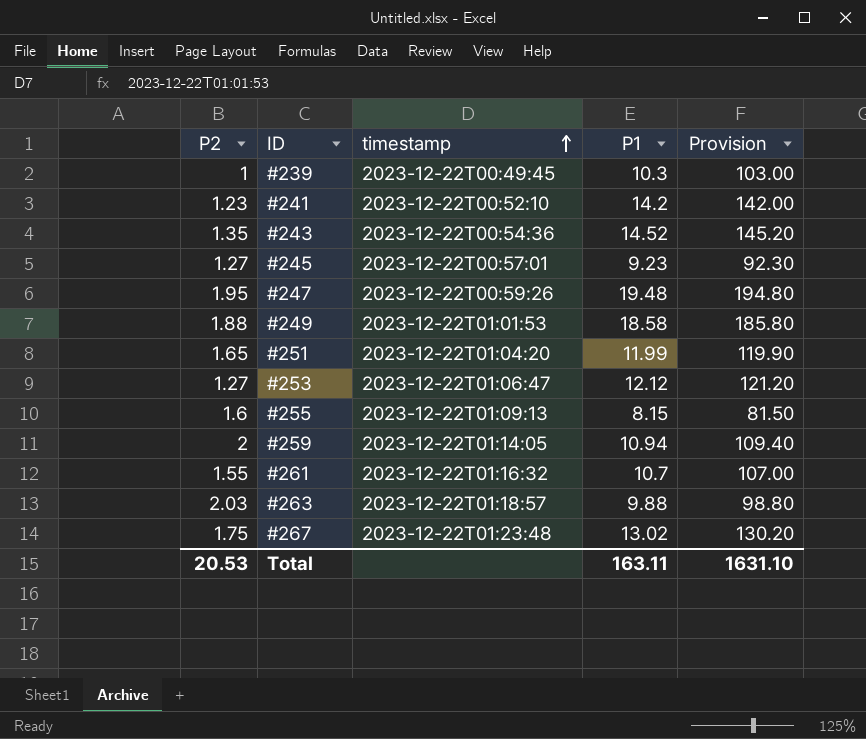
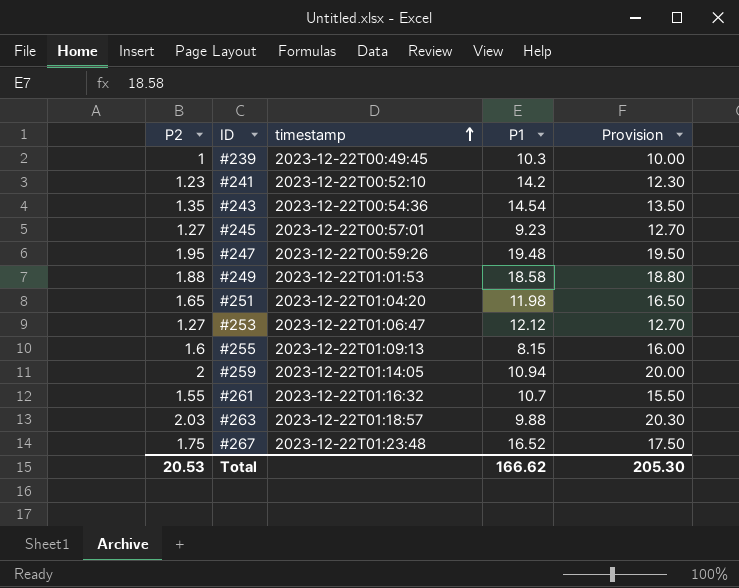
column Provision | formula: [P1] * 10 -> [P2] * 10
#243 | P1: 14.52 -> 14.54
#251 | P1: 11.99 -> 11.98
#267 | P1: 13.02 -> 16.52
Total | P1: 163.11 -> 166.62
Total | Provision: 1631.10 -> 205.30

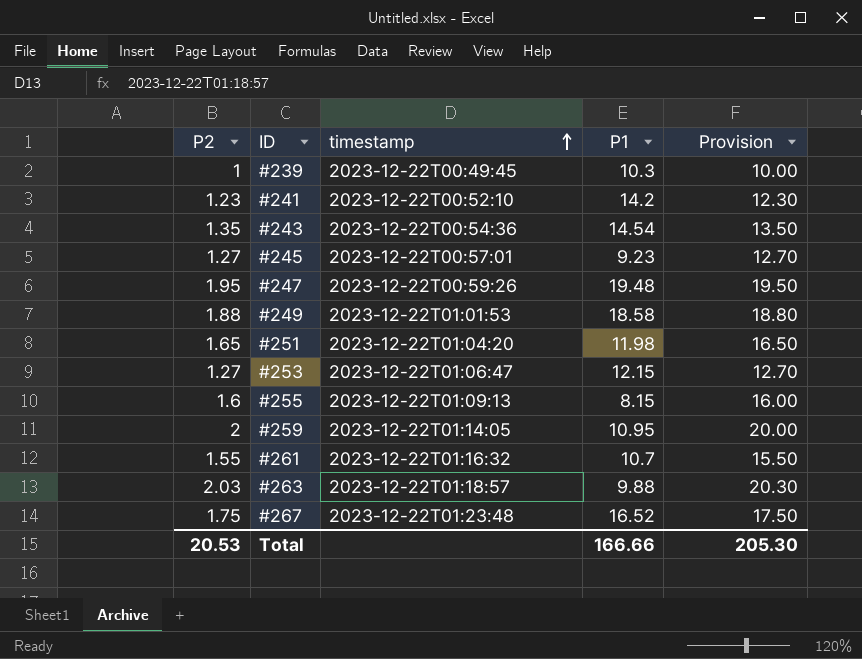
#253 | P1: 12.12 -> 12.15
#259 | P1: 10.94 -> 10.95
Total | P1: 166.62 -> 166.66

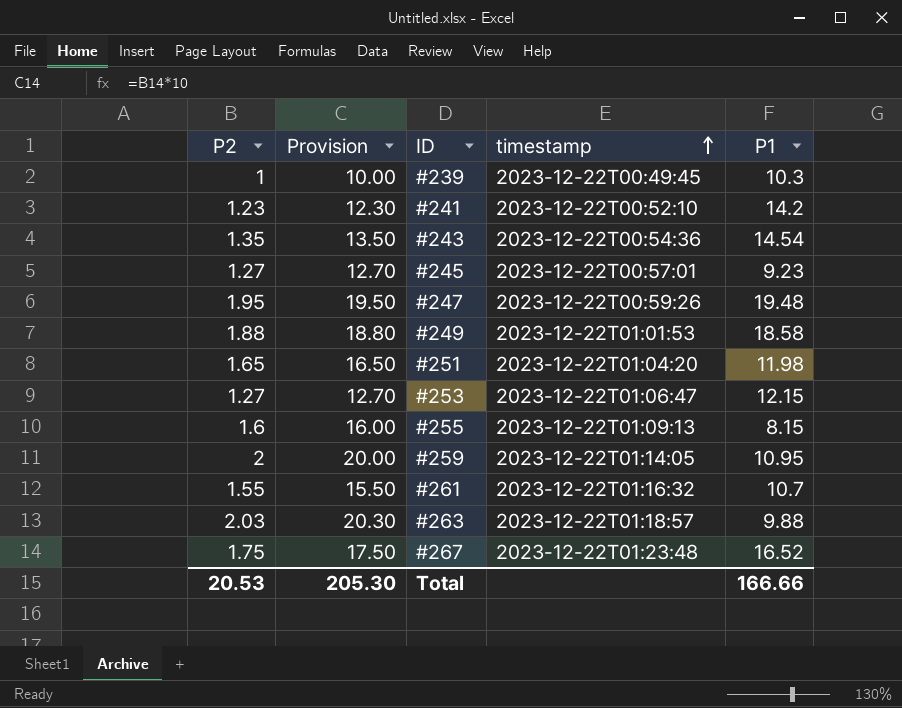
column Provision | position: 5 -> 2

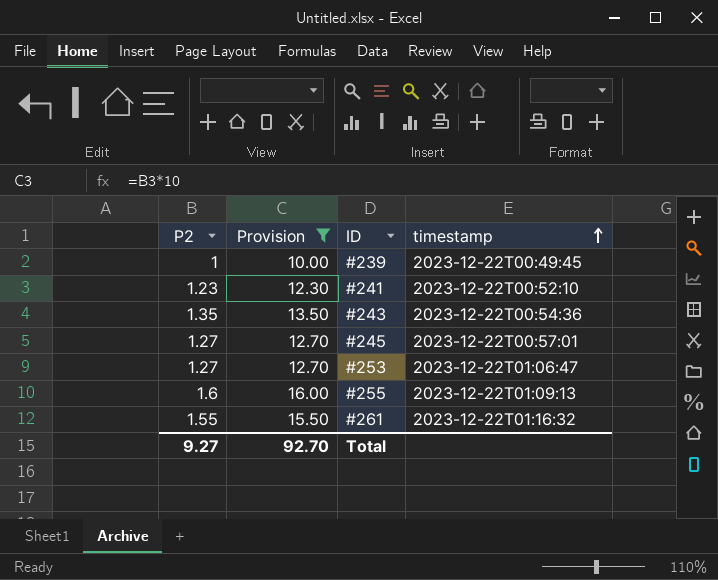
filter: none -> Provision <= 16.00
column P1 | position: 5 -> none
Total | P2: 20.53 -> 9.27
Total | Provision: 205.30 -> 92.70

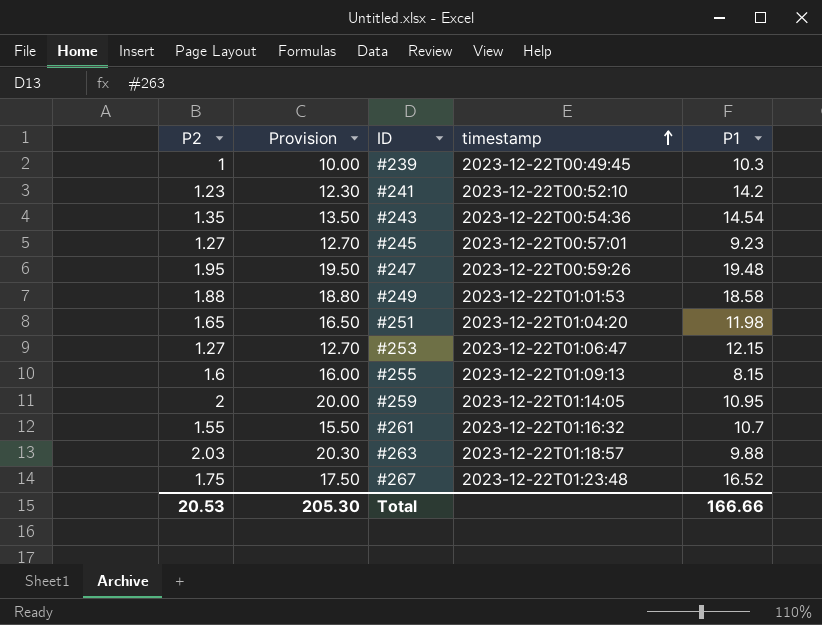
filter: Provision <= 16.00 -> none
column P1 | position: none -> 5
Total | P2: 9.27 -> 20.53
Total | Provision: 92.70 -> 205.30

